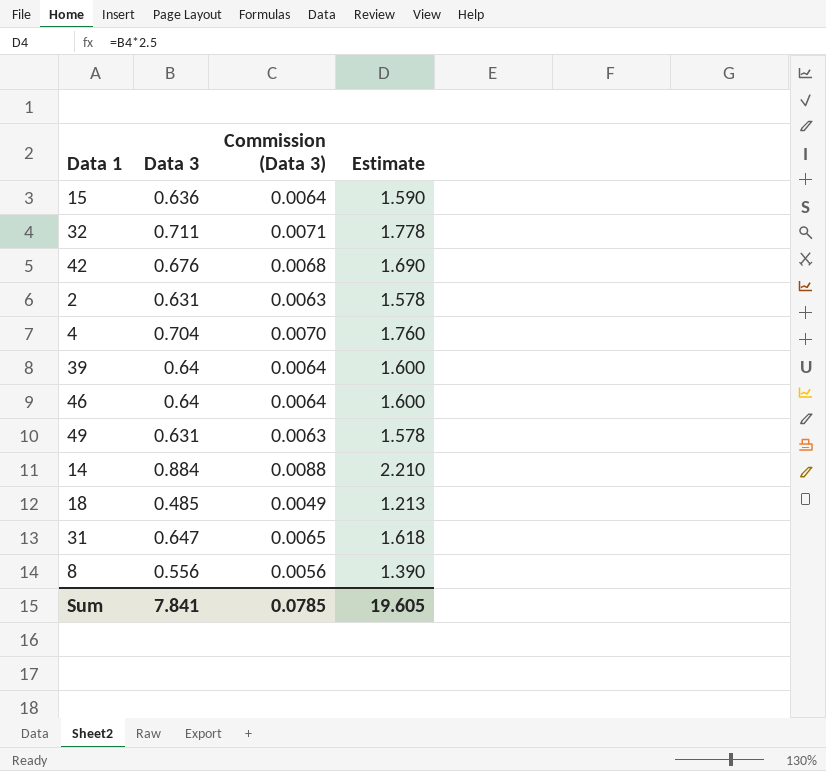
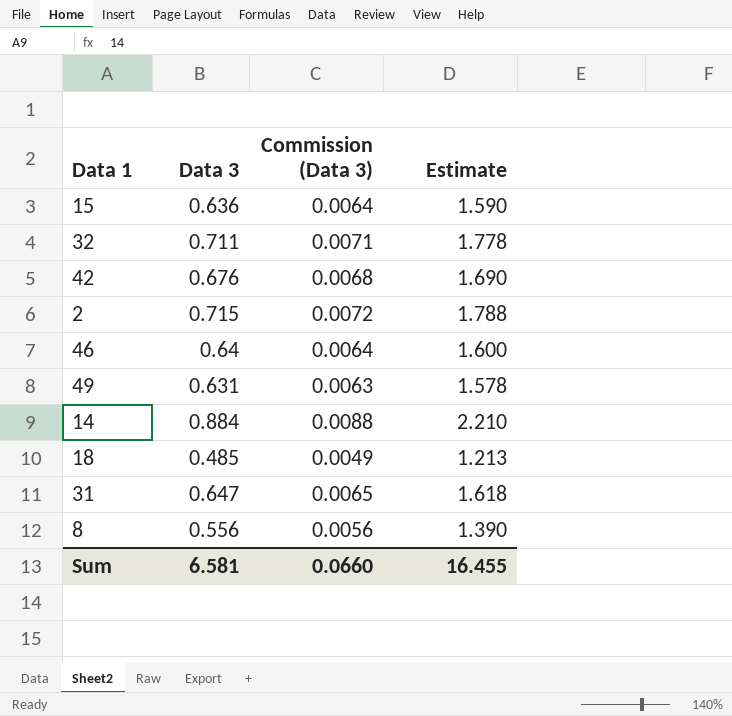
row 4: 0.704 | 0.0070 | 1.760 -> none
row 39: 0.64 | 0.0064 | 1.600 -> none
2 | Data 3: 0.631 -> 0.715
2 | Commission (Data 3): 0.0063 -> 0.0072
2 | Estimate: 1.578 -> 1.788
Sum | Data 3: 7.841 -> 6.581
Sum | Commission (Data 3): 0.0785 -> 0.0660
Sum | Estimate: 19.605 -> 16.455

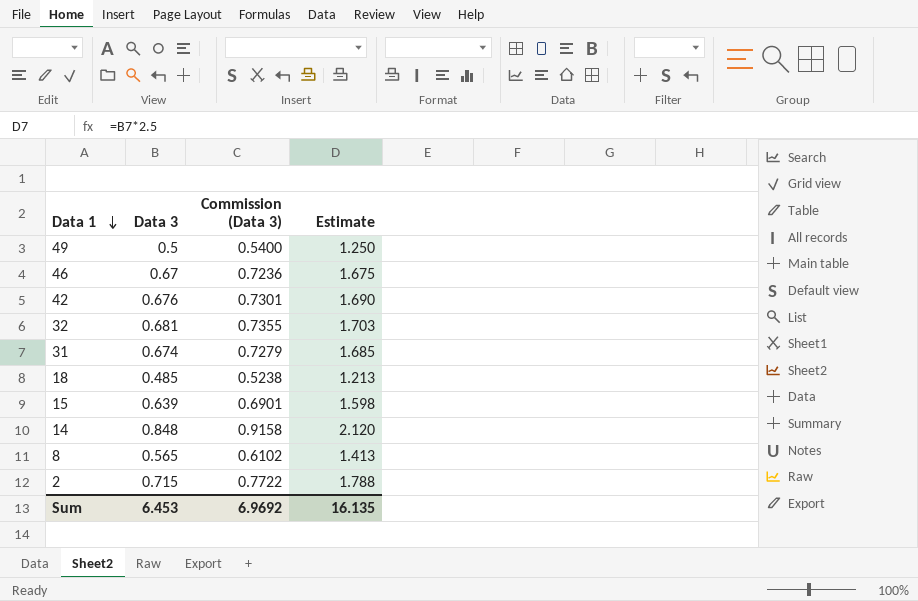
row order: none -> Data 1 descending
column Commission (Data 3) | formula: [Data 3] * 0.01 -> [Data 3] * 1.08
49 | Data 3: 0.631 -> 0.5
49 | Estimate: 1.578 -> 1.250
46 | Data 3: 0.64 -> 0.67
46 | Estimate: 1.600 -> 1.675
32 | Data 3: 0.711 -> 0.681
32 | Estimate: 1.778 -> 1.703
31 | Data 3: 0.647 -> 0.674
31 | Estimate: 1.618 -> 1.685
15 | Data 3: 0.636 -> 0.639
15 | Estimate: 1.590 -> 1.598
14 | Data 3: 0.884 -> 0.848
14 | Estimate: 2.210 -> 2.120
8 | Data 3: 0.556 -> 0.565
8 | Estimate: 1.390 -> 1.413
Sum | Data 3: 6.581 -> 6.453
Sum | Commission (Data 3): 0.0660 -> 6.9692
Sum | Estimate: 16.455 -> 16.135

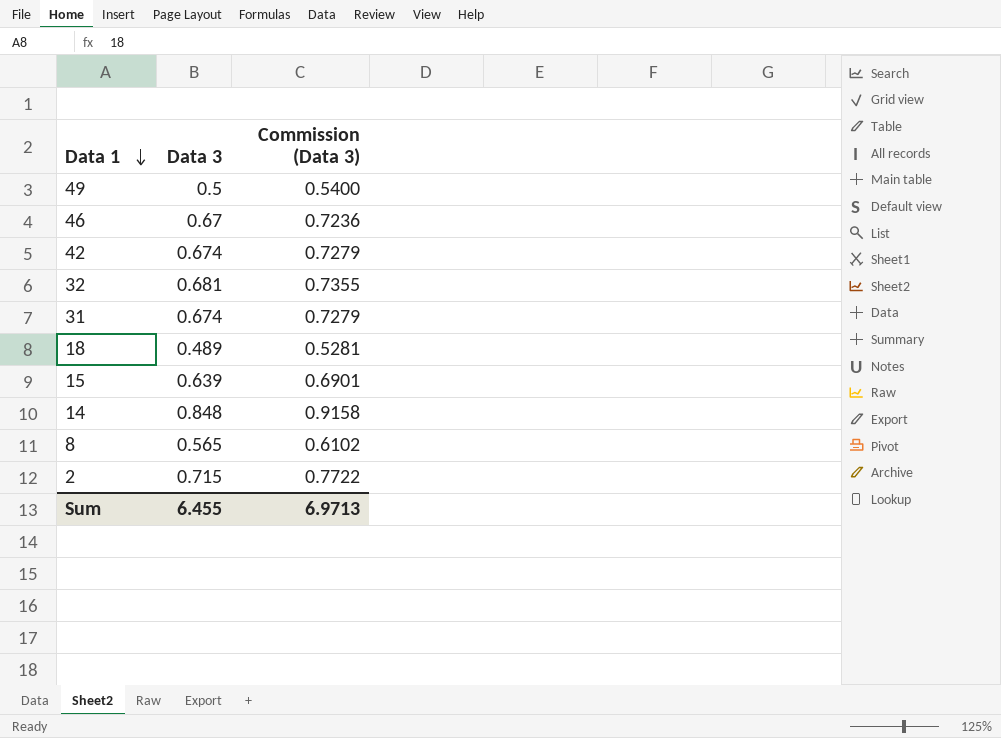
column Estimate | formula: [Data 3] * 2.5 -> none
42 | Data 3: 0.676 -> 0.674
42 | Commission (Data 3): 0.7301 -> 0.7279
18 | Data 3: 0.485 -> 0.489
18 | Commission (Data 3): 0.5238 -> 0.5281
Sum | Data 3: 6.453 -> 6.455
Sum | Commission (Data 3): 6.9692 -> 6.9713

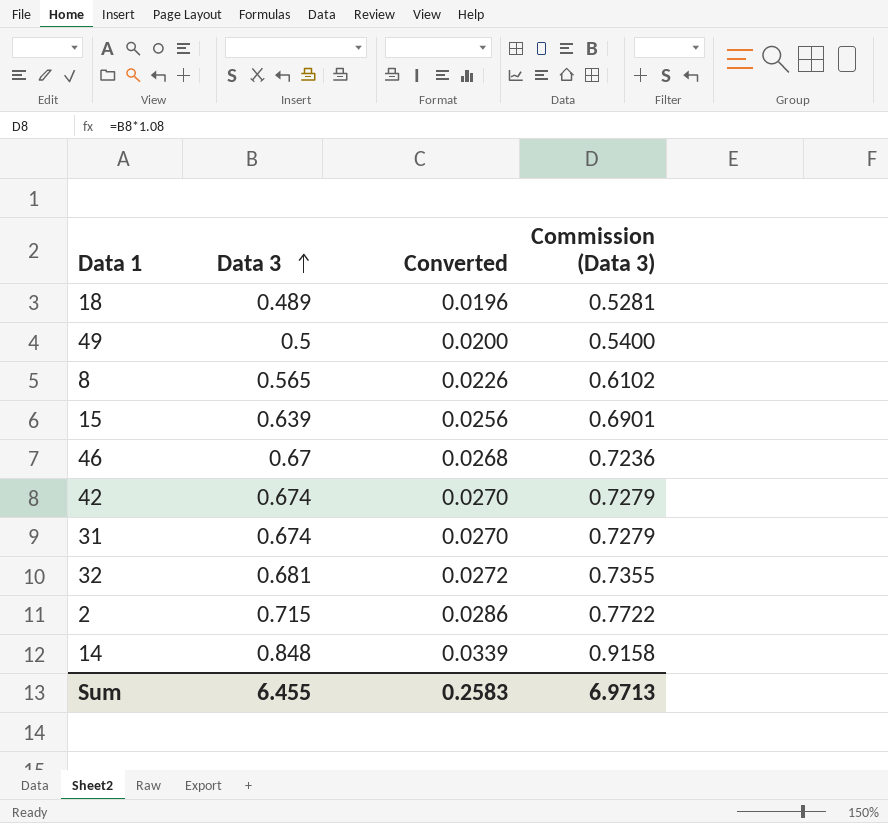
row order: Data 1 descending -> Data 3 ascending
column Converted | formula: none -> [Data 3] * 0.04

